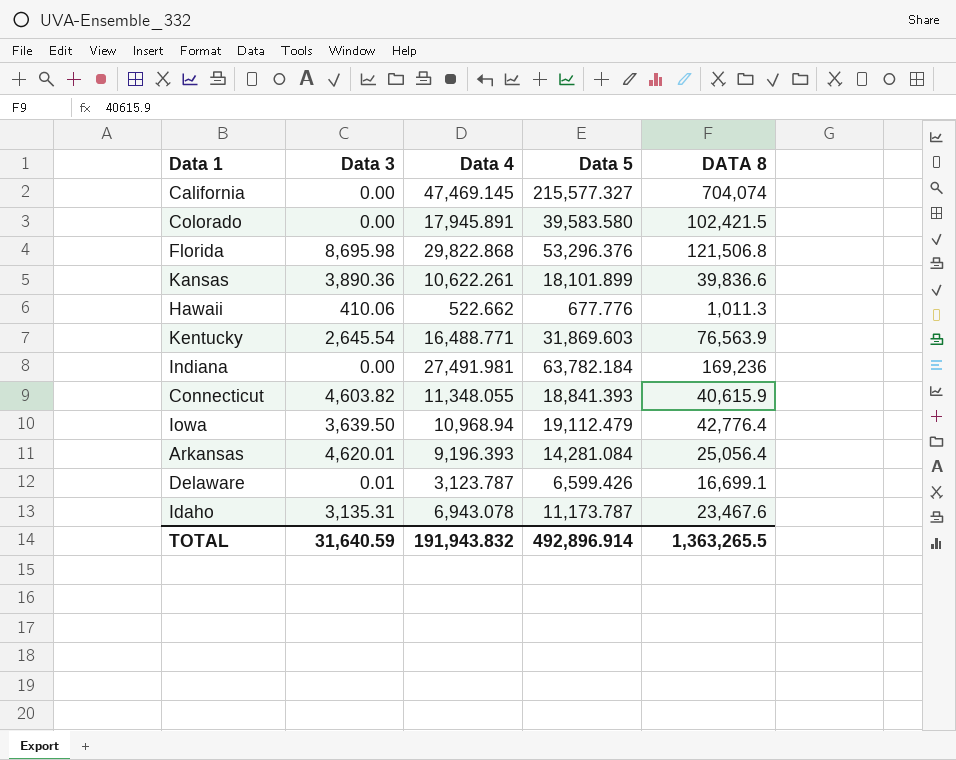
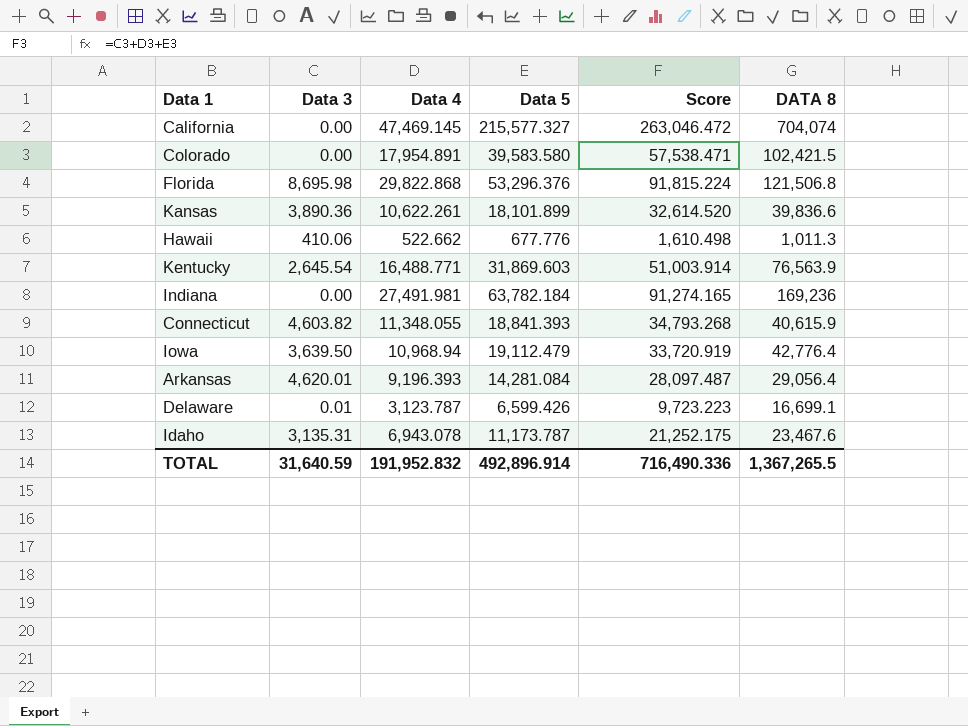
column Score | formula: none -> [Data 3] + [Data 4] + [Data 5]
Colorado | Data 4: 17,945.891 -> 17,954.891
Arkansas | DATA 8: 25,056.4 -> 29,056.4
TOTAL | Data 4: 191,943.832 -> 191,952.832
TOTAL | DATA 8: 1,363,265.5 -> 1,367,265.5

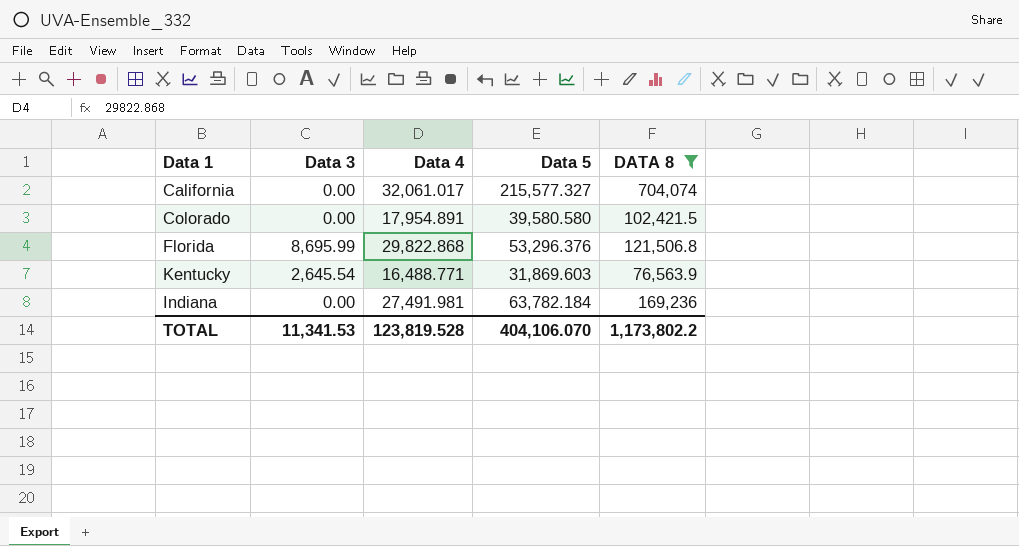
filter: none -> DATA 8 >= 76,563.9
column Score | formula: [Data 3] + [Data 4] + [Data 5] -> none
California | Data 4: 47,469.145 -> 32,061.017
Colorado | Data 5: 39,583.580 -> 39,580.580
Florida | Data 3: 8,695.98 -> 8,695.99
TOTAL | Data 3: 31,640.59 -> 11,341.53
TOTAL | Data 4: 191,952.832 -> 123,819.528
TOTAL | Data 5: 492,896.914 -> 404,106.070
TOTAL | DATA 8: 1,367,265.5 -> 1,173,802.2

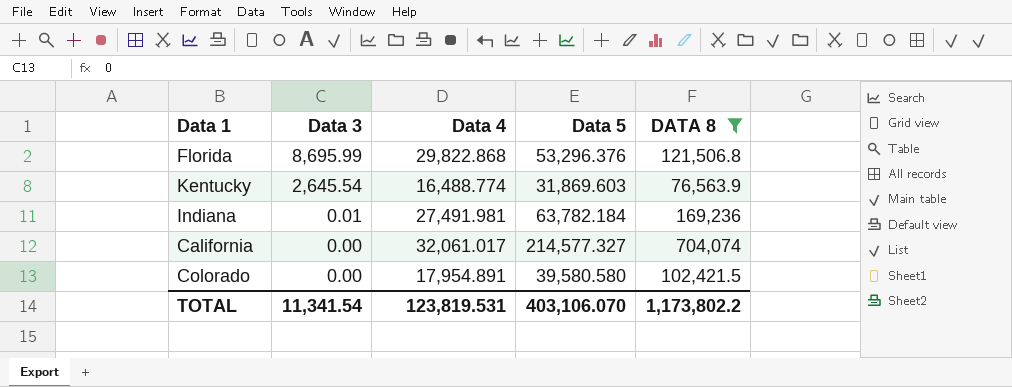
row order: none -> Data 3 descending
Kentucky | Data 4: 16,488.771 -> 16,488.774
Indiana | Data 3: 0.00 -> 0.01
California | Data 5: 215,577.327 -> 214,577.327
TOTAL | Data 3: 11,341.53 -> 11,341.54
TOTAL | Data 4: 123,819.528 -> 123,819.531
TOTAL | Data 5: 404,106.070 -> 403,106.070

